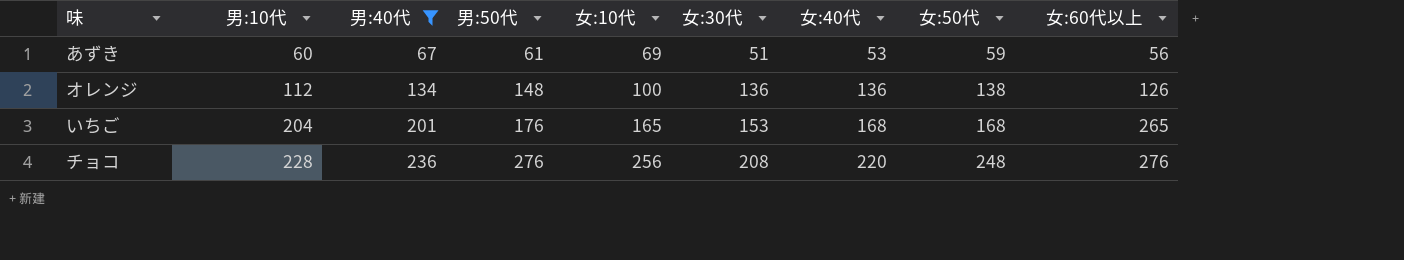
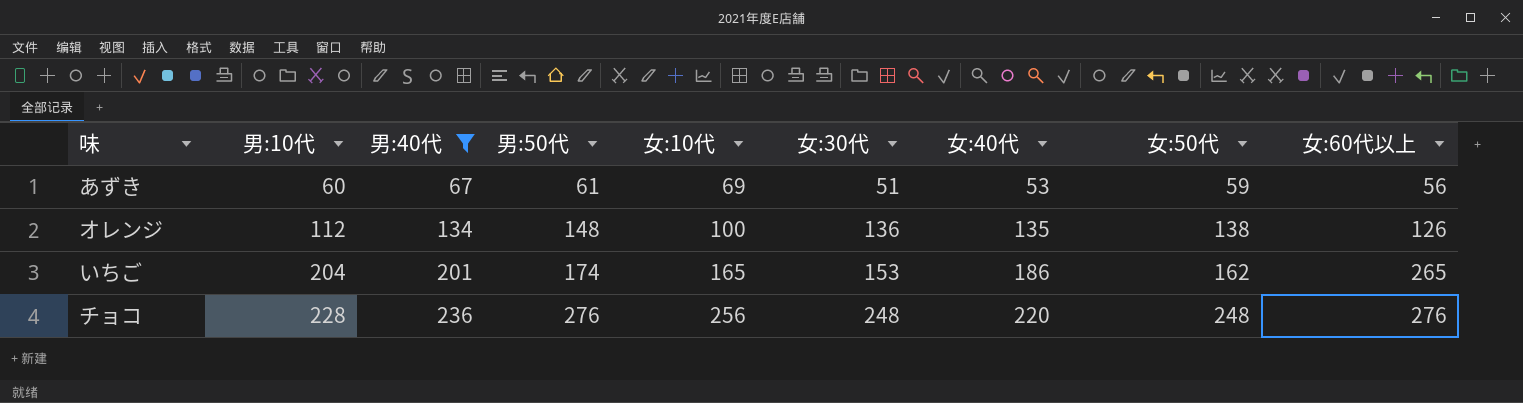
オレンジ | 女:40代: 136 -> 135
いちご | 男:50代: 176 -> 174
いちご | 女:40代: 168 -> 186
いちご | 女:50代: 168 -> 162
チョコ | 女:30代: 208 -> 248

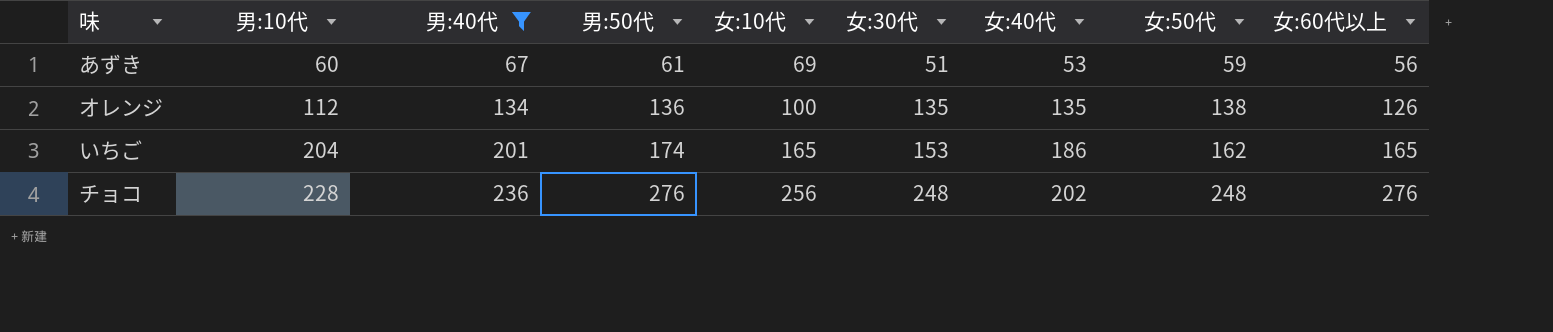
オレンジ | 男:50代: 148 -> 136
オレンジ | 女:30代: 136 -> 135
いちご | 女:60代以上: 265 -> 165
チョコ | 女:40代: 220 -> 202

